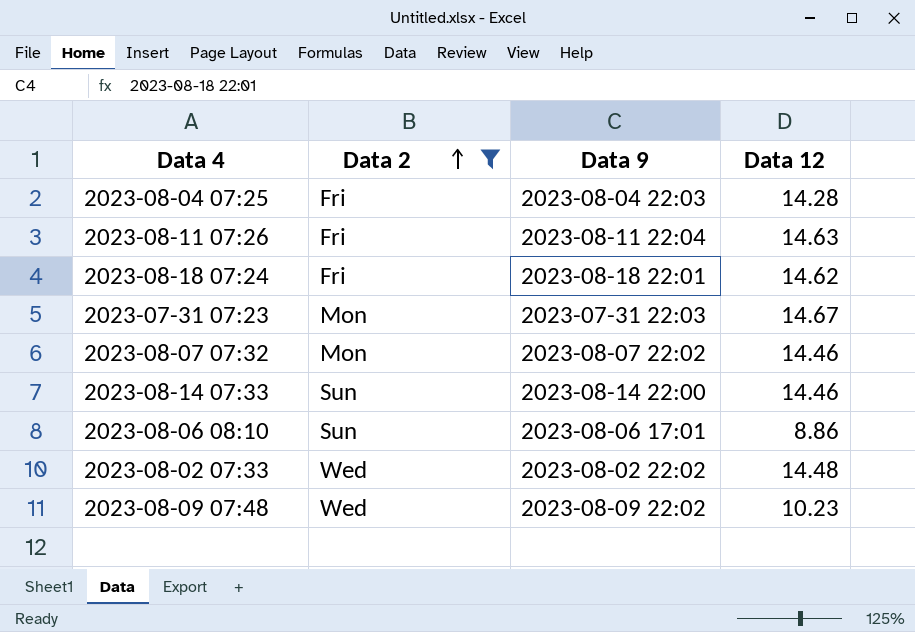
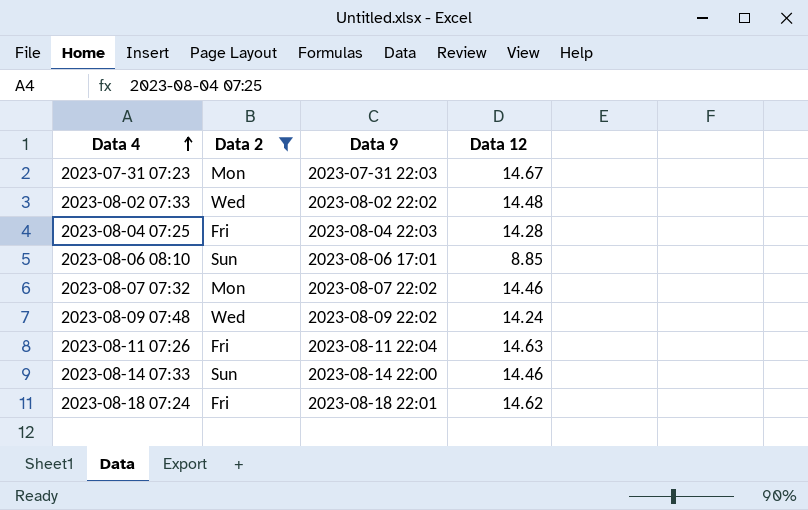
row order: Data 2 ascending -> Data 4 ascending
2023-08-06 08:10 | Data 12: 8.86 -> 8.85
2023-08-09 07:48 | Data 12: 10.23 -> 14.24

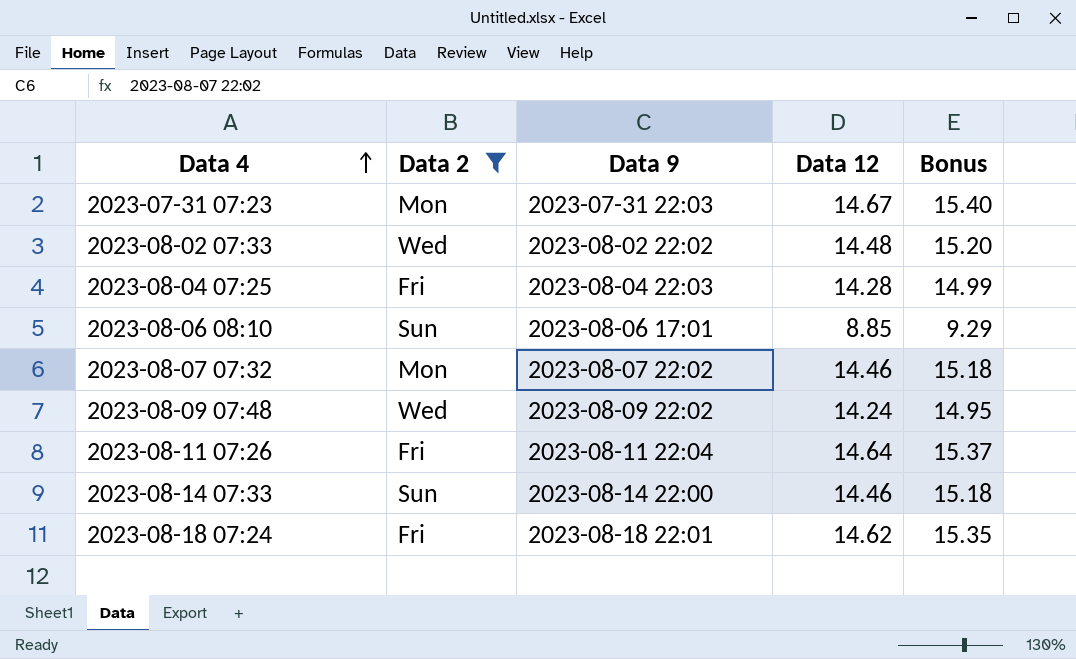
column Bonus | formula: none -> [Data 12] * 1.05
2023-08-11 07:26 | Data 12: 14.63 -> 14.64

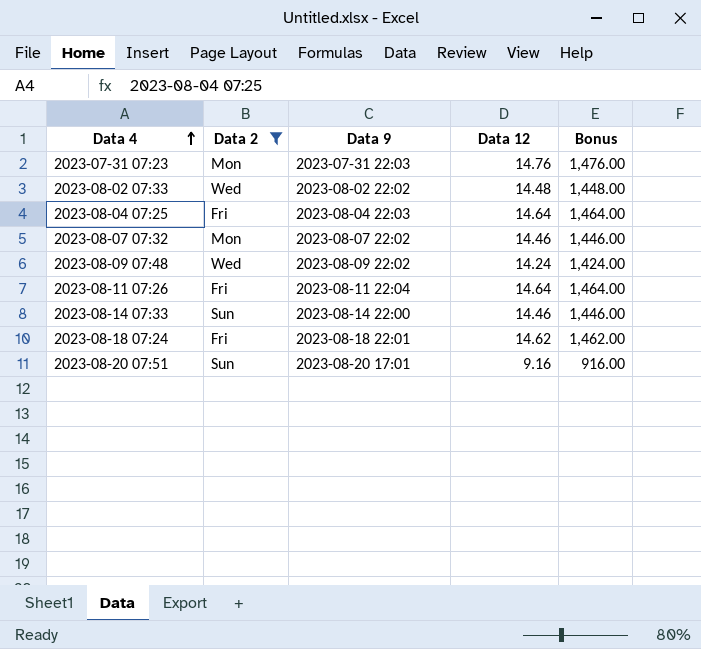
column Bonus | formula: [Data 12] * 1.05 -> [Data 12] * 100
row 2023-08-06 08:10: Sun | 2023-08-06 17:01 | 8.85 | 9.29 -> none
2023-07-31 07:23 | Data 12: 14.67 -> 14.76
2023-08-04 07:25 | Data 12: 14.28 -> 14.64
row 2023-08-20 07:51: none -> Sun | 2023-08-20 17:01 | 9.16 | 916.00

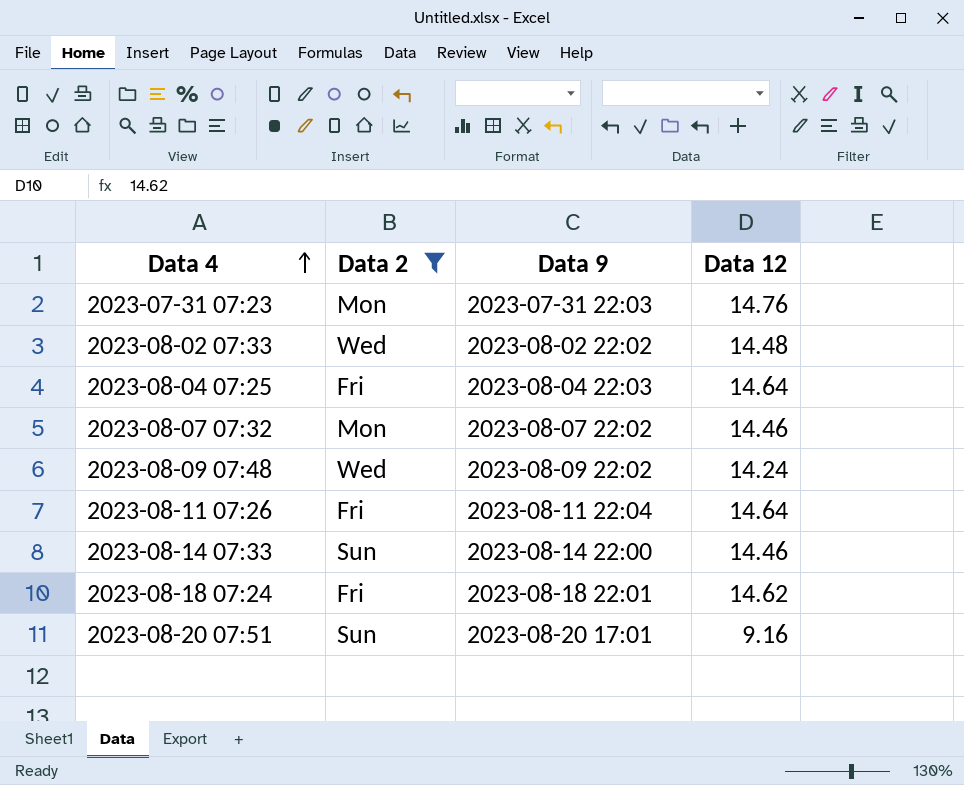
column Bonus | formula: [Data 12] * 100 -> none

